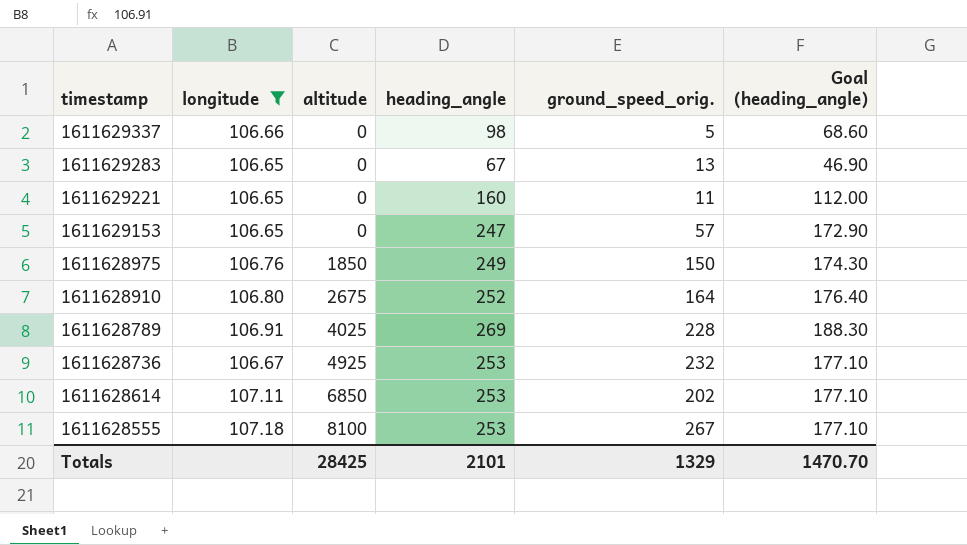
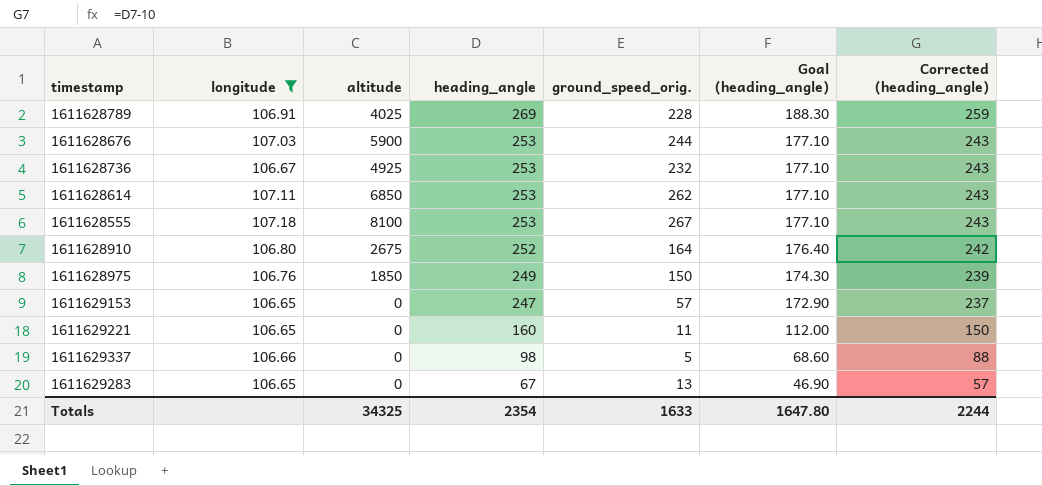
row order: timestamp descending -> heading_angle descending
column Corrected (heading_angle) | formula: none -> [heading_angle] - 10
row 1611628676: none -> 107.03 | 5900 | 253 | 244 | 177.10 | 243
1611628614 | ground_speed_orig.: 202 -> 262
Totals | altitude: 28425 -> 34325
Totals | heading_angle: 2101 -> 2354
Totals | ground_speed_orig.: 1329 -> 1633
Totals | Goal (heading_angle): 1470.70 -> 1647.80

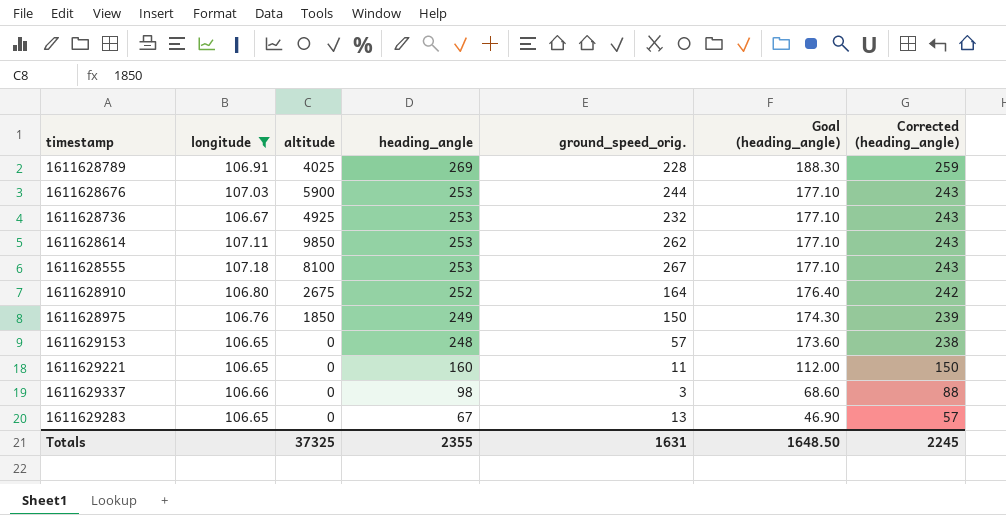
1611628614 | altitude: 6850 -> 9850
1611629153 | heading_angle: 247 -> 248
1611629153 | Goal (heading_angle): 172.90 -> 173.60
1611629153 | Corrected (heading_angle): 237 -> 238
1611629337 | ground_speed_orig.: 5 -> 3
Totals | altitude: 34325 -> 37325
Totals | heading_angle: 2354 -> 2355
Totals | ground_speed_orig.: 1633 -> 1631
Totals | Goal (heading_angle): 1647.80 -> 1648.50
Totals | Corrected (heading_angle): 2244 -> 2245

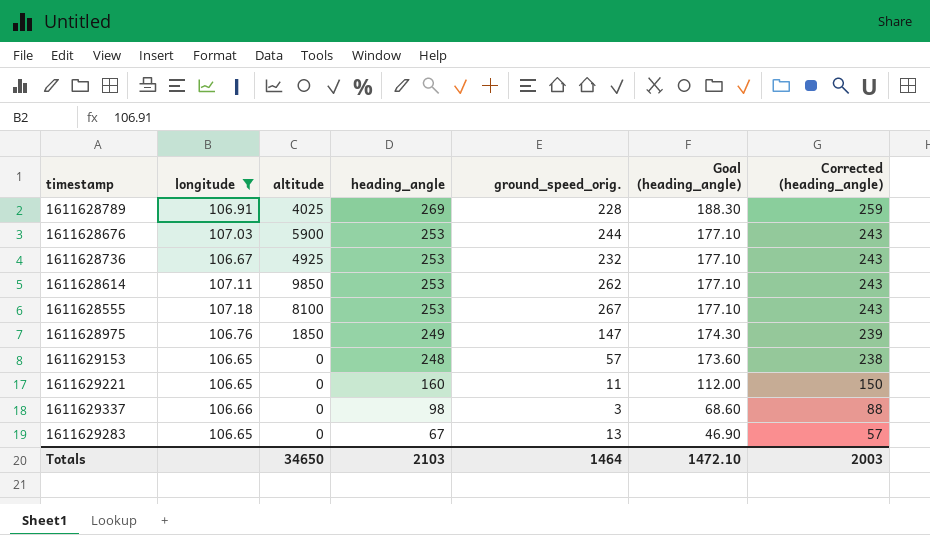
row 1611628910: 106.80 | 2675 | 252 | 164 | 176.40 | 242 -> none
1611628975 | ground_speed_orig.: 150 -> 147
Totals | altitude: 37325 -> 34650
Totals | heading_angle: 2355 -> 2103
Totals | ground_speed_orig.: 1631 -> 1464
Totals | Goal (heading_angle): 1648.50 -> 1472.10
Totals | Corrected (heading_angle): 2245 -> 2003

